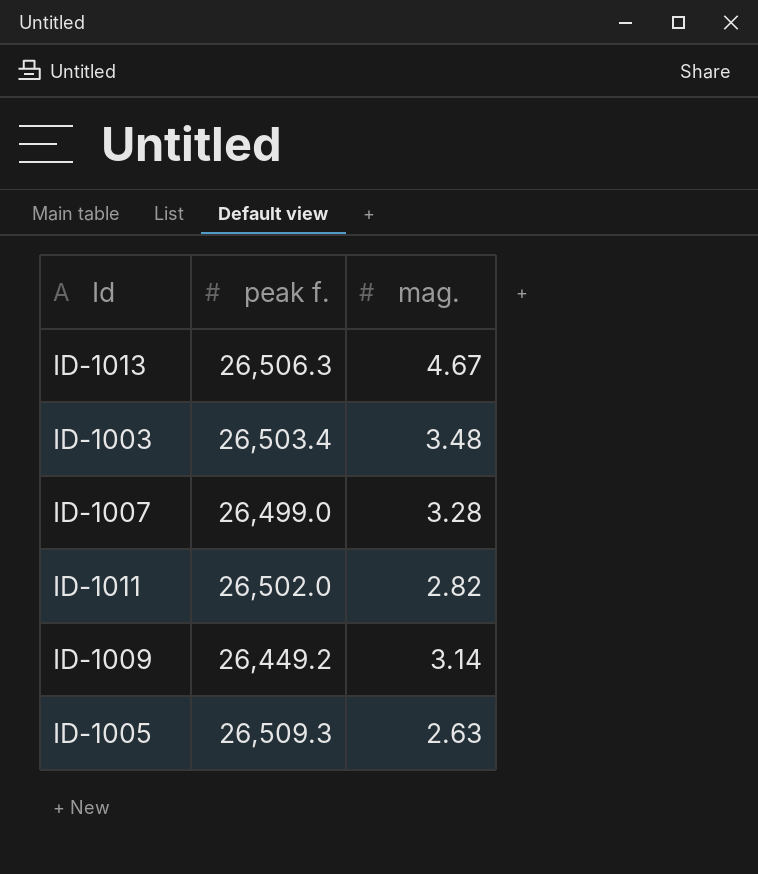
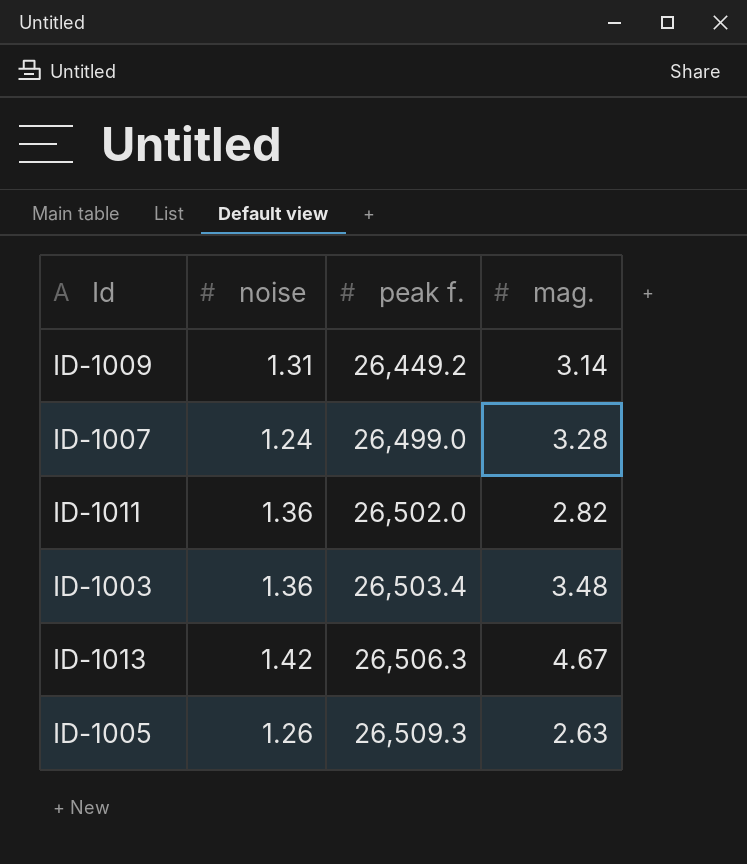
row order: none -> peak f. ascending
column noise | position: none -> 2

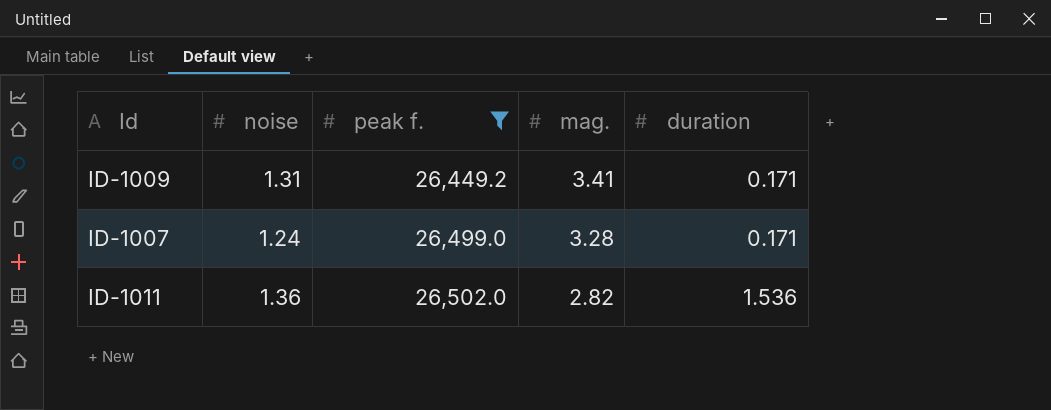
filter: none -> peak f. <= 26,502.0
column duration | position: none -> 5
ID-1009 | mag.: 3.14 -> 3.41

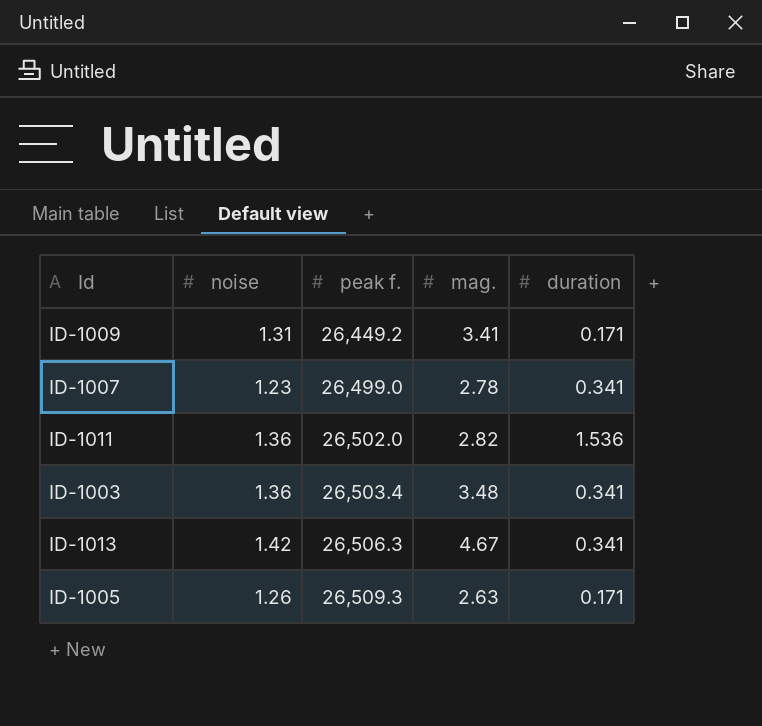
filter: peak f. <= 26,502.0 -> none
ID-1007 | noise: 1.24 -> 1.23
ID-1007 | mag.: 3.28 -> 2.78
ID-1007 | duration: 0.171 -> 0.341

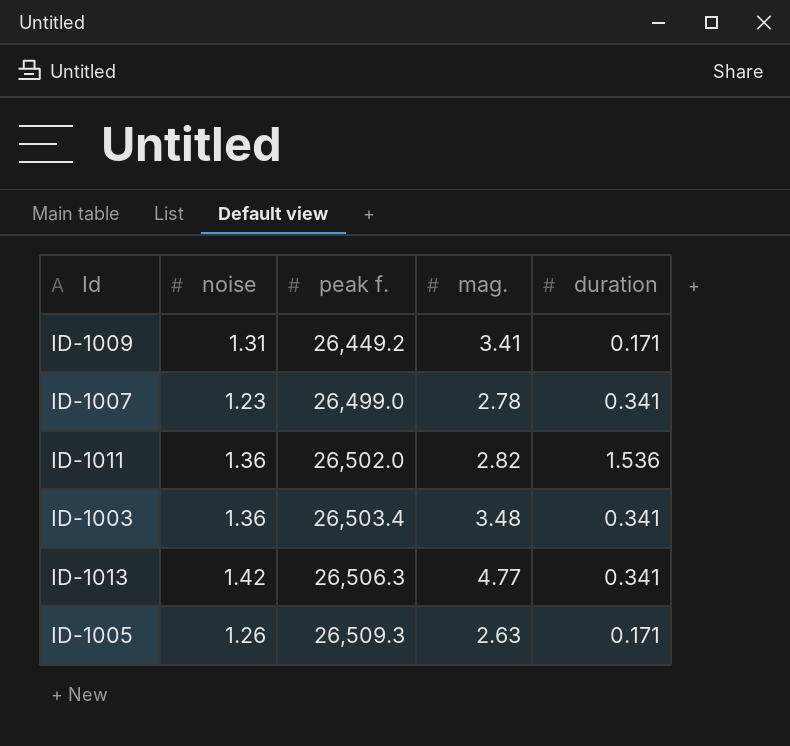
ID-1013 | mag.: 4.67 -> 4.77

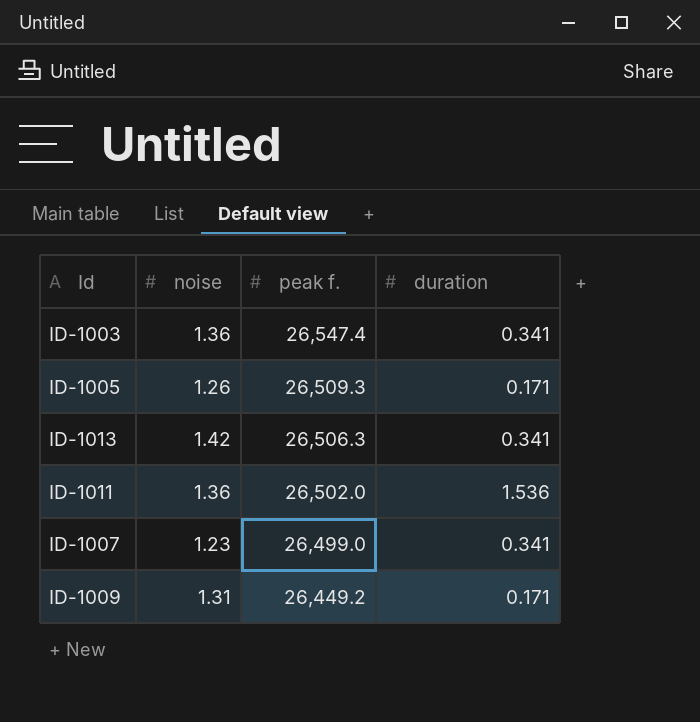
row order: peak f. ascending -> peak f. descending
column mag. | position: 4 -> none
ID-1003 | peak f.: 26,503.4 -> 26,547.4

